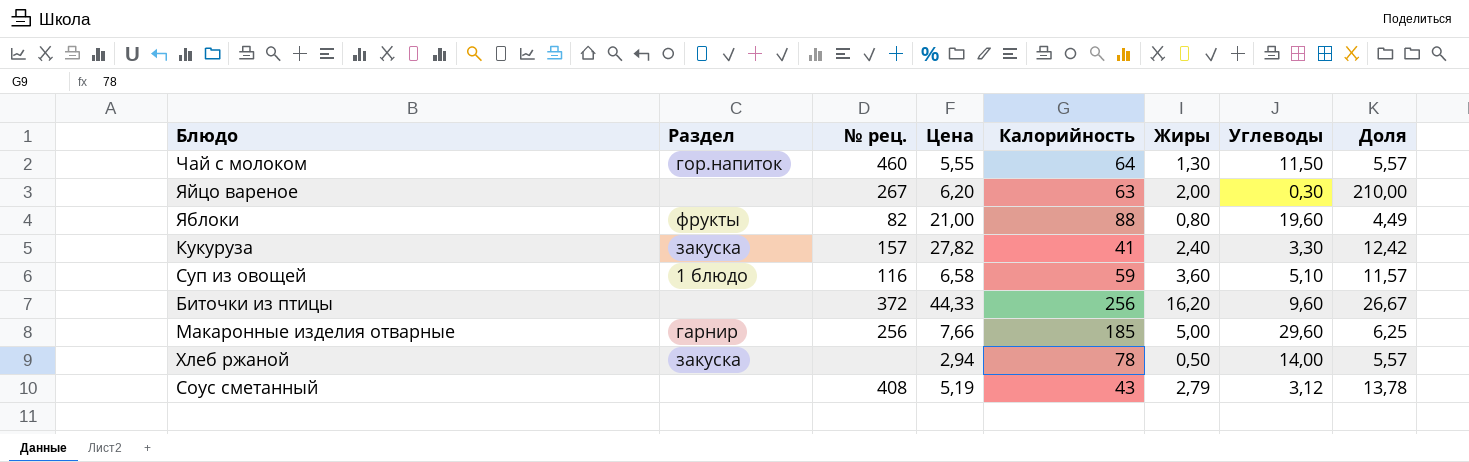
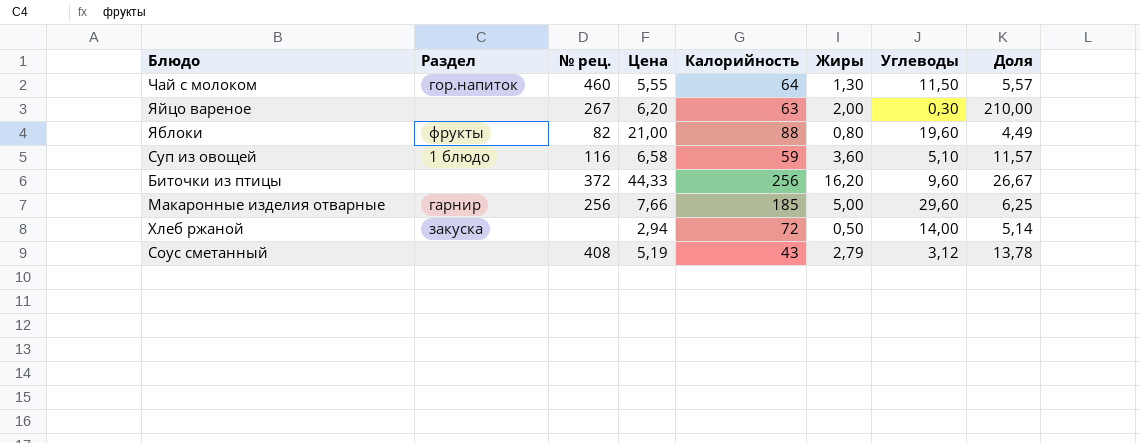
row Кукуруза: закуска | 157 | 27,82 | 41 | 2,40 | 3,30 | 12,42 -> none
Хлеб ржаной | Калорийность: 78 -> 72
Хлеб ржаной | Доля: 5,57 -> 5,14

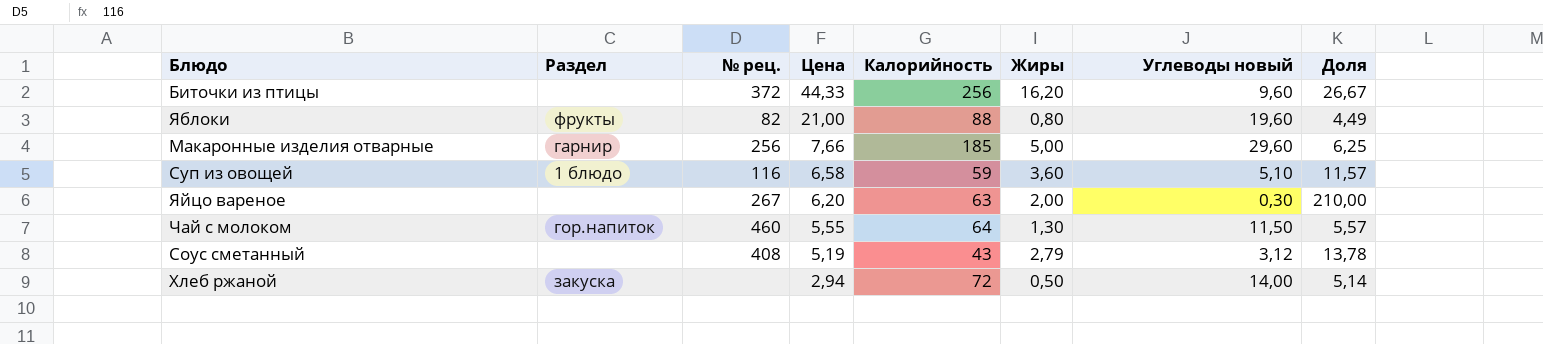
row order: none -> Цена descending
column name: Углеводы -> Углеводы новый

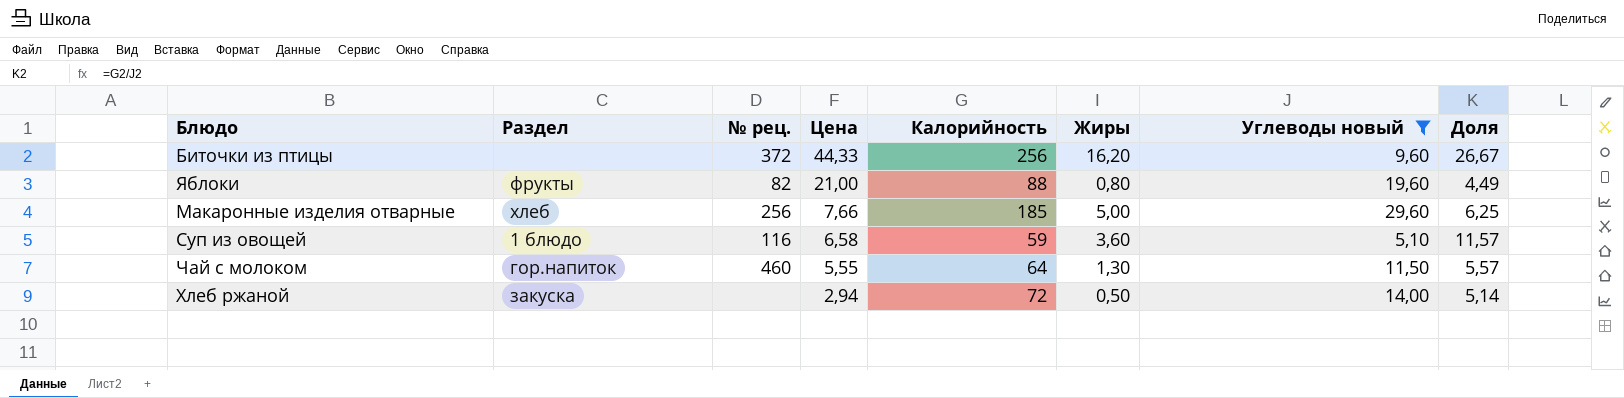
filter: none -> Углеводы новый >= 5,10
Макаронные изделия отварные | Раздел: гарнир -> хлеб

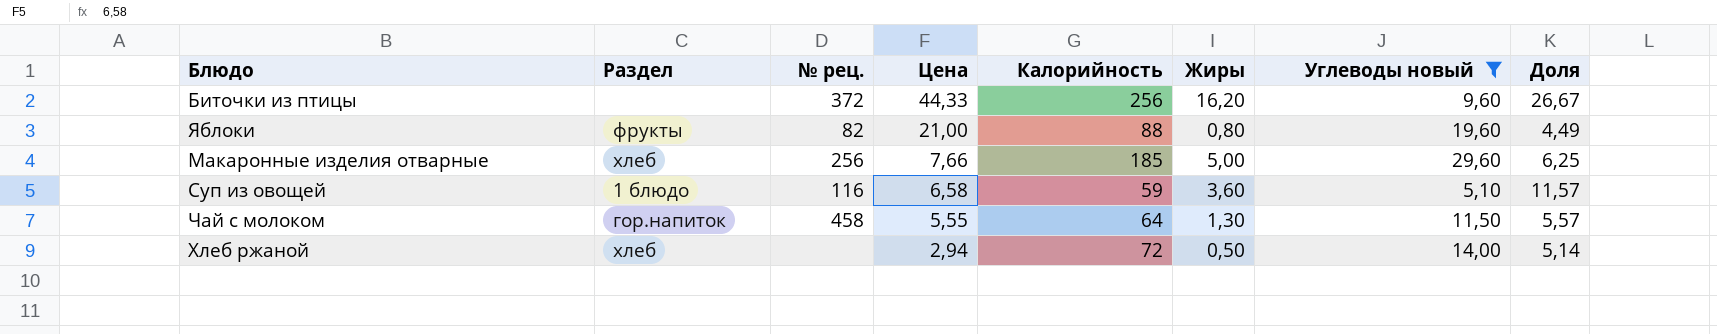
Чай с молоком | № рец.: 460 -> 458
Хлеб ржаной | Раздел: закуска -> хлеб

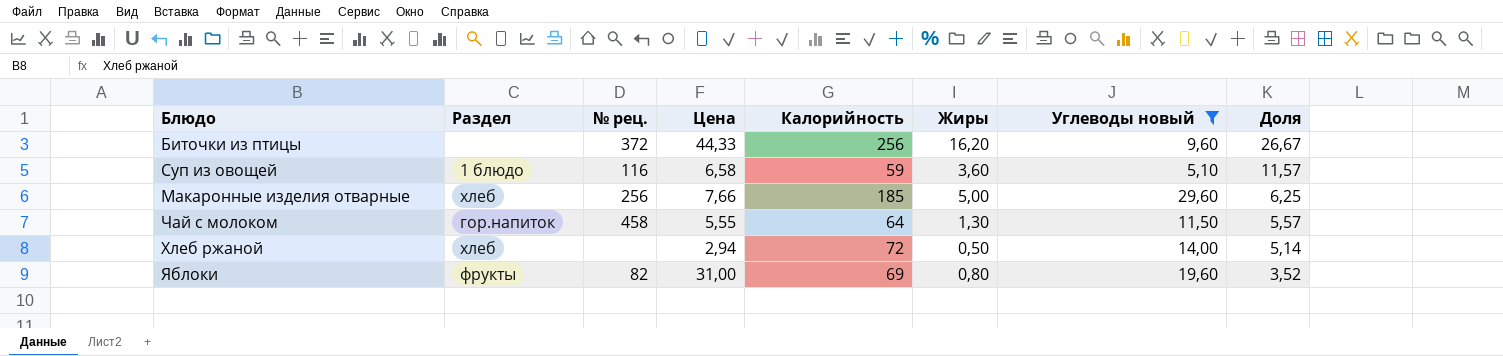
row order: Цена descending -> Доля descending
Яблоки | Цена: 21,00 -> 31,00
Яблоки | Калорийность: 88 -> 69
Яблоки | Доля: 4,49 -> 3,52

